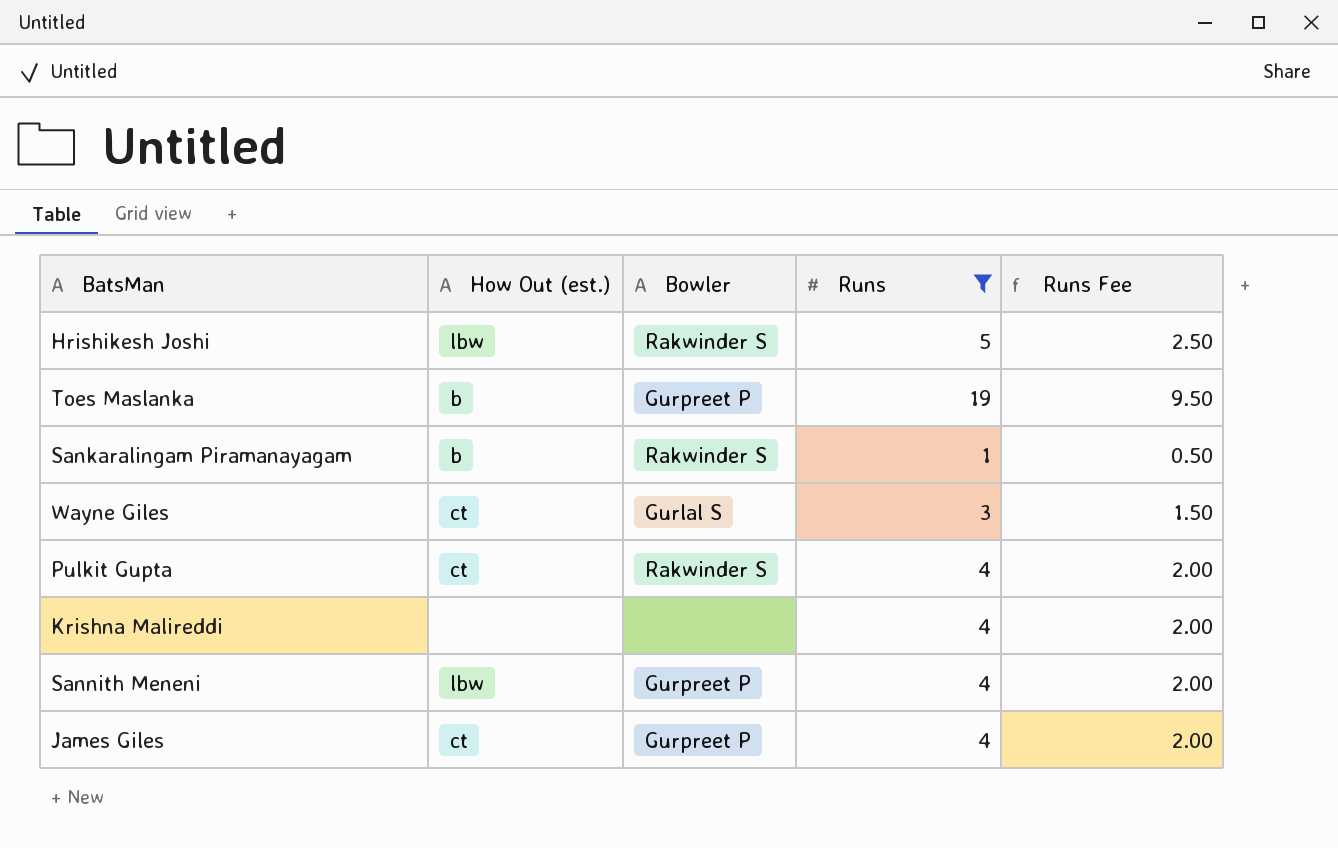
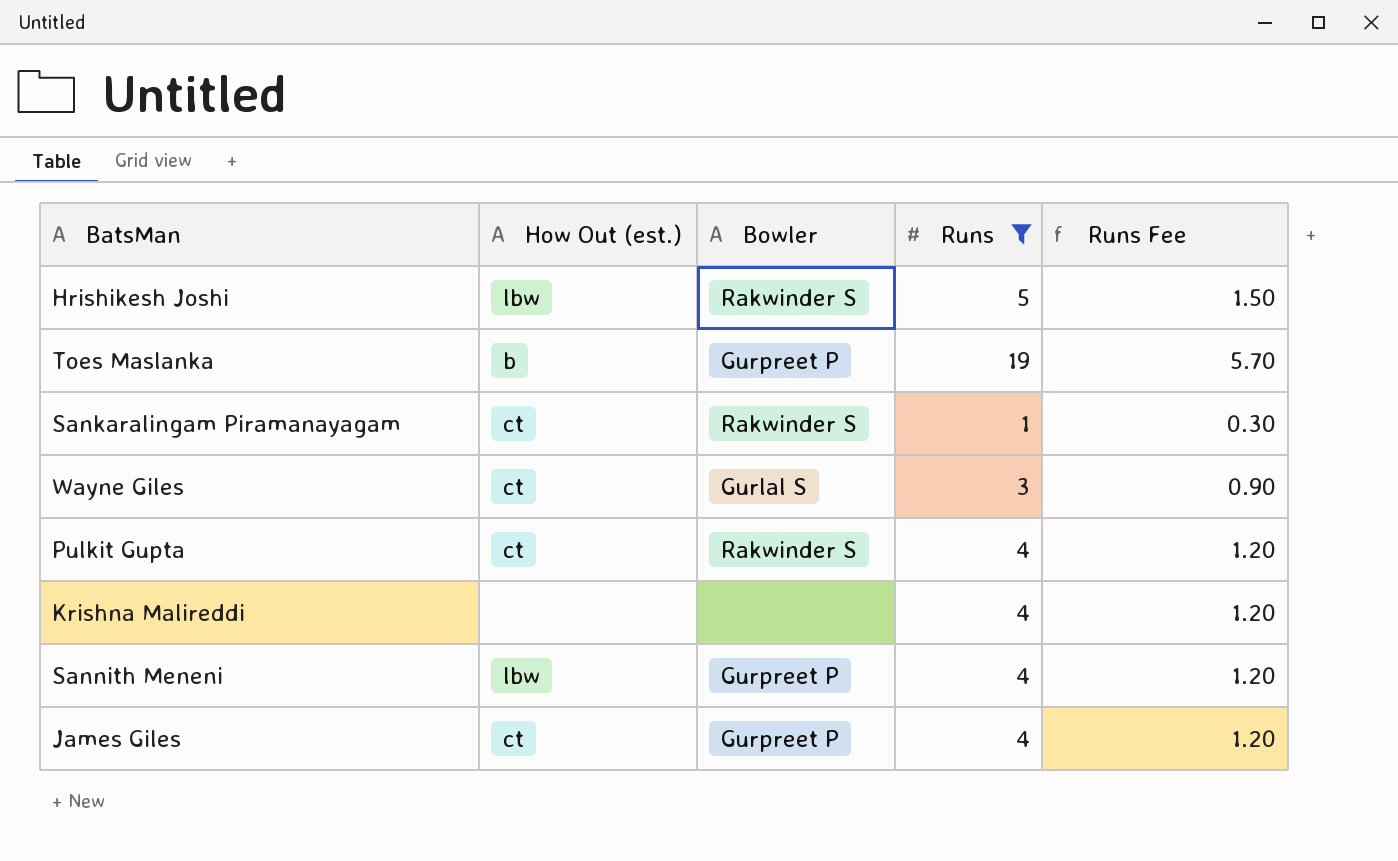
column Runs Fee | formula: [Runs] * 0.5 -> [Runs] * 0.3
Sankaralingam Piramanayagam | How Out (est.): b -> ct

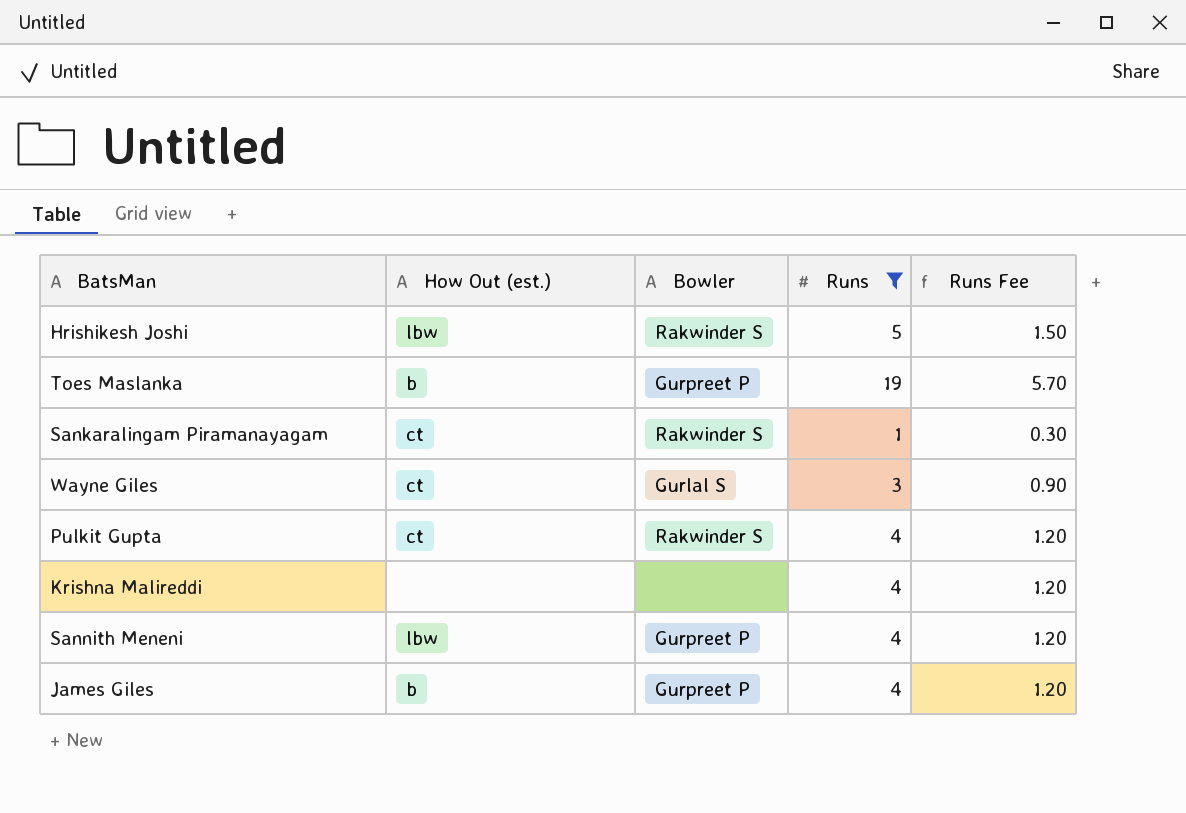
James Giles | How Out (est.): ct -> b

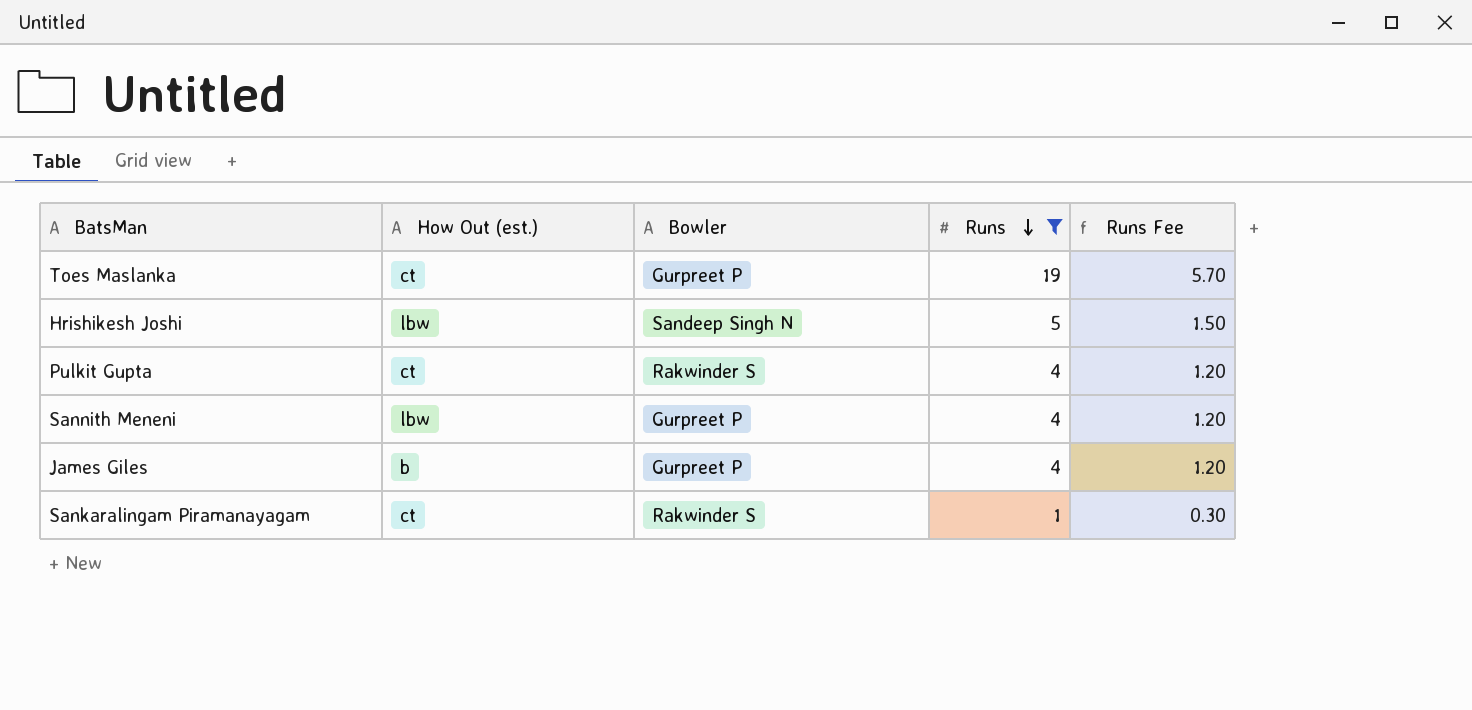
row order: none -> Runs descending
row Wayne Giles: ct | Gurlal S | 3 | 0.90 -> none
row Krishna Malireddi: none | none | 4 | 1.20 -> none
Toes Maslanka | How Out (est.): b -> ct
Hrishikesh Joshi | Bowler: Rakwinder S -> Sandeep Singh N

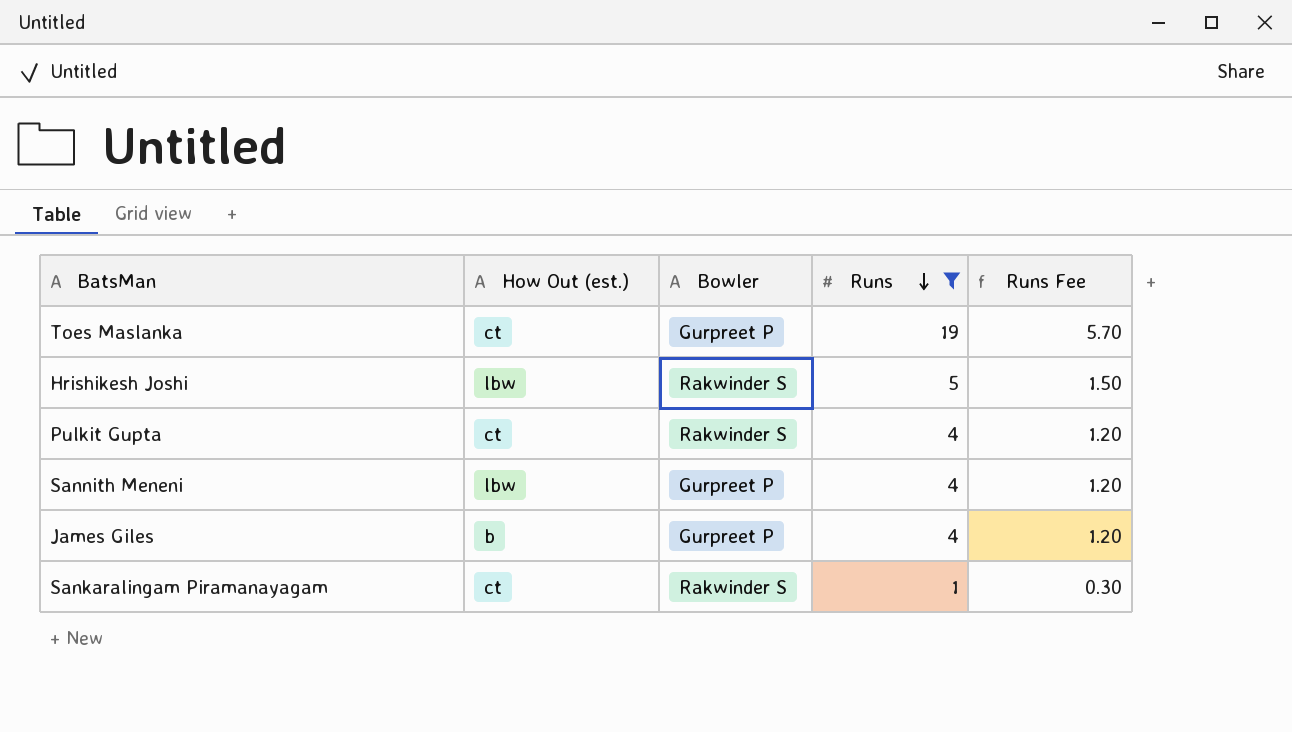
Hrishikesh Joshi | Bowler: Sandeep Singh N -> Rakwinder S

